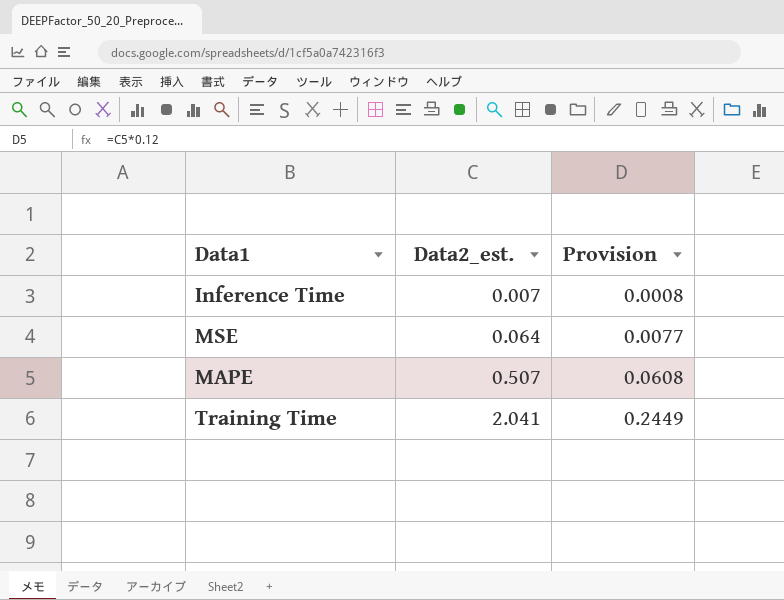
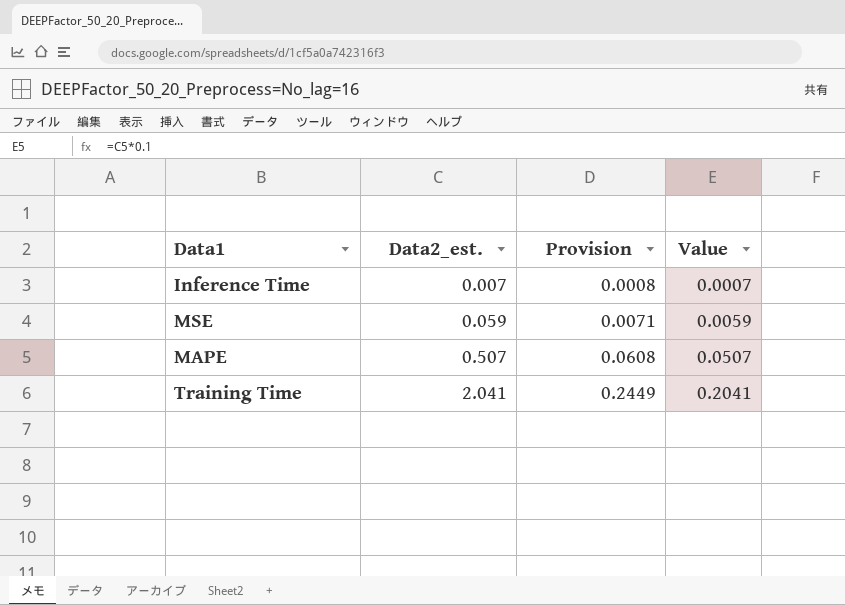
column Value | formula: none -> [Data2_est.] * 0.1
MSE | Data2_est.: 0.064 -> 0.059
MSE | Provision: 0.0077 -> 0.0071

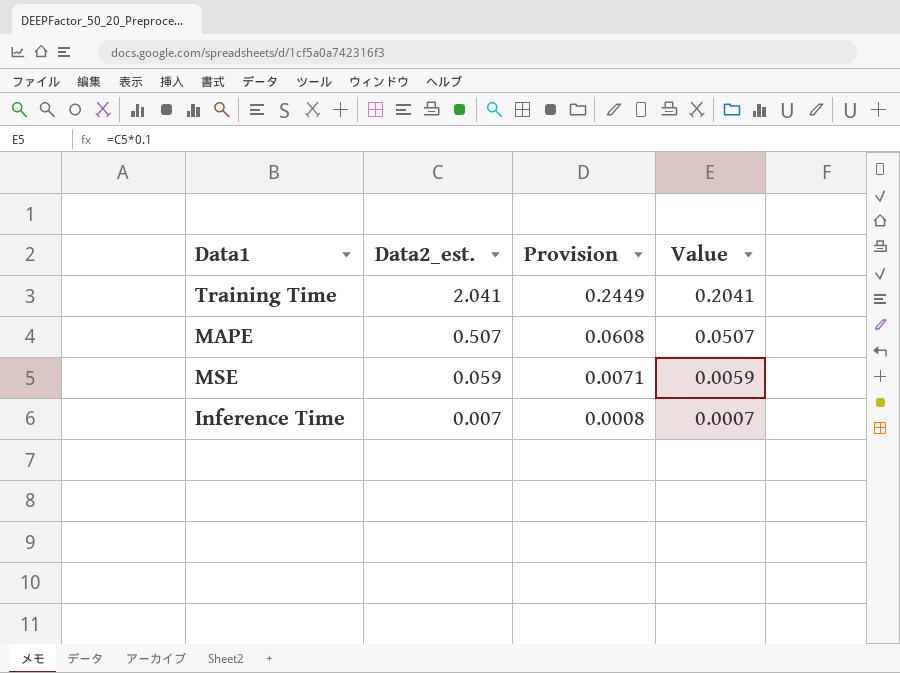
row order: Data2_est. ascending -> Data2_est. descending

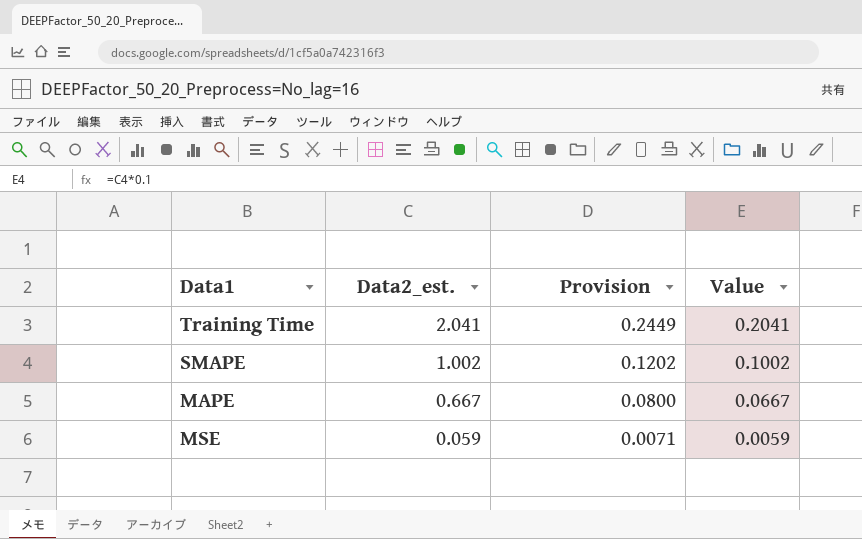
row Inference Time: 0.007 | 0.0008 | 0.0007 -> none
row SMAPE: none -> 1.002 | 0.1202 | 0.1002
MAPE | Data2_est.: 0.507 -> 0.667
MAPE | Provision: 0.0608 -> 0.0800
MAPE | Value: 0.0507 -> 0.0667

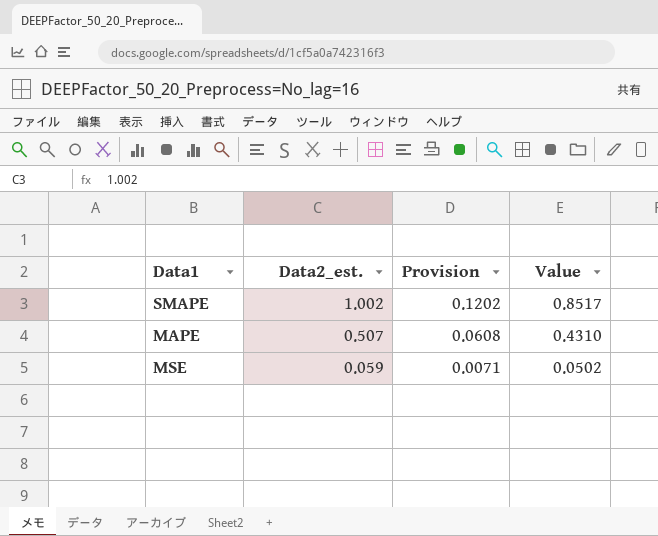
column Value | formula: [Data2_est.] * 0.1 -> [Data2_est.] * 0.85
row Training Time: 2.041 | 0.2449 | 0.2041 -> none
MAPE | Data2_est.: 0.667 -> 0.507
MAPE | Provision: 0.0800 -> 0.0608

